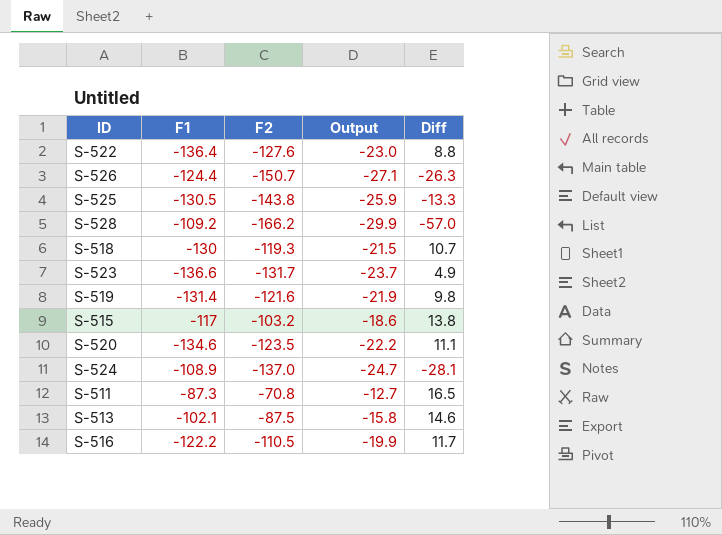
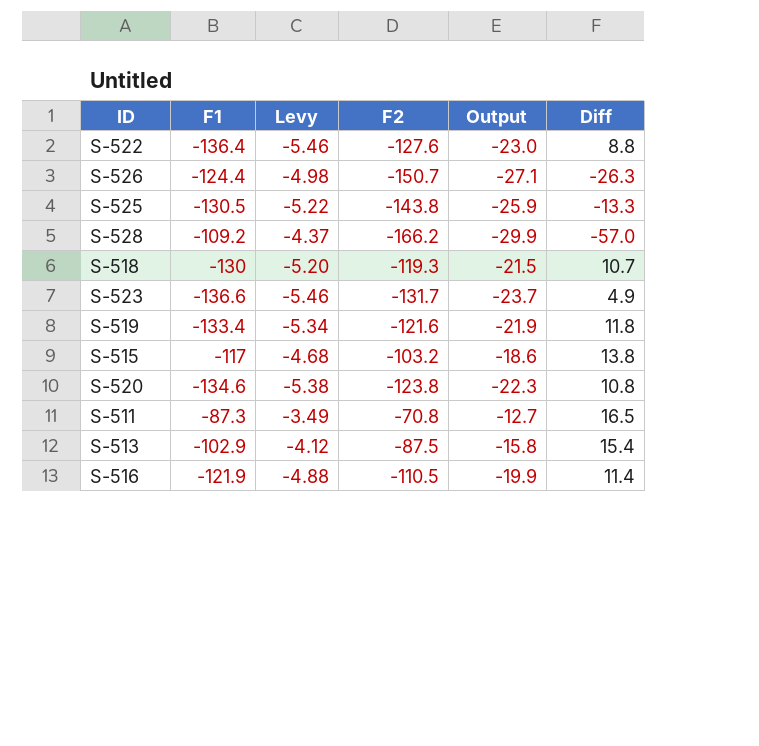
column Levy | formula: none -> [F1] * 0.04
row S-524: -108.9 | -137.0 | -24.7 | -28.1 -> none
S-519 | F1: -131.4 -> -133.4
S-519 | Diff: 9.8 -> 11.8
S-520 | F2: -123.5 -> -123.8
S-520 | Output: -22.2 -> -22.3
S-520 | Diff: 11.1 -> 10.8
S-513 | F1: -102.1 -> -102.9
S-513 | Diff: 14.6 -> 15.4
S-516 | F1: -122.2 -> -121.9
S-516 | Diff: 11.7 -> 11.4

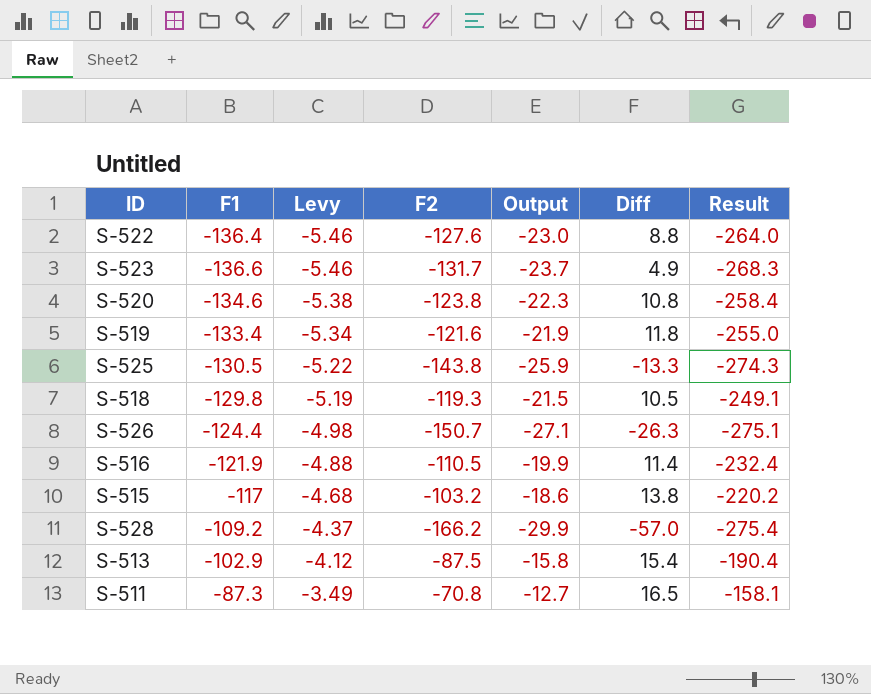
row order: none -> Levy ascending
column Result | formula: none -> [F1] + [F2]
S-518 | F1: -130 -> -129.8
S-518 | Levy: -5.20 -> -5.19
S-518 | Diff: 10.7 -> 10.5

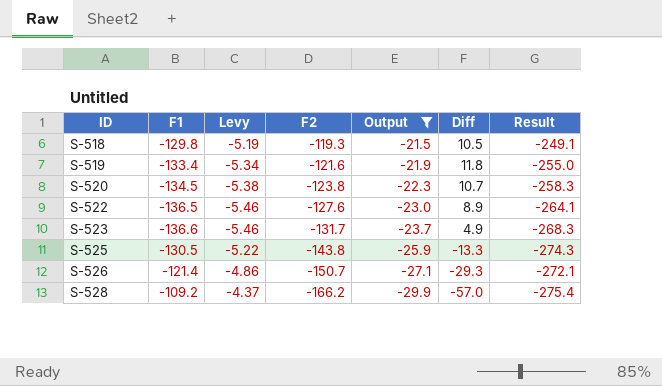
filter: none -> Output <= -21.5
row order: Levy ascending -> ID ascending
S-520 | F1: -134.6 -> -134.5
S-520 | Diff: 10.8 -> 10.7
S-520 | Result: -258.4 -> -258.3
S-522 | F1: -136.4 -> -136.5
S-522 | Diff: 8.8 -> 8.9
S-522 | Result: -264.0 -> -264.1
S-526 | F1: -124.4 -> -121.4
S-526 | Levy: -4.98 -> -4.86
S-526 | Diff: -26.3 -> -29.3
S-526 | Result: -275.1 -> -272.1

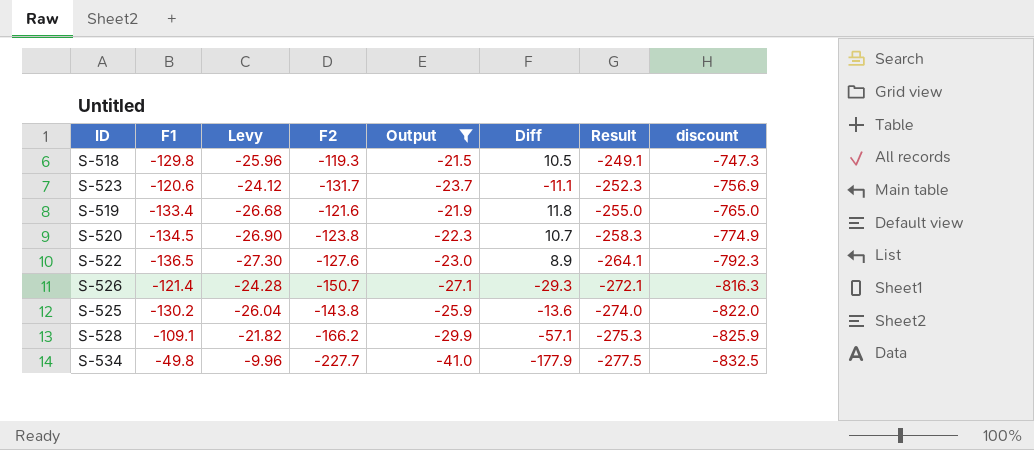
row order: ID ascending -> Result descending
column Levy | formula: [F1] * 0.04 -> [F1] * 0.2
column discount | formula: none -> [Result] * 3
S-523 | F1: -136.6 -> -120.6
S-523 | Diff: 4.9 -> -11.1
S-523 | Result: -268.3 -> -252.3
S-525 | F1: -130.5 -> -130.2
S-525 | Diff: -13.3 -> -13.6
S-525 | Result: -274.3 -> -274.0
S-528 | F1: -109.2 -> -109.1
S-528 | Diff: -57.0 -> -57.1
S-528 | Result: -275.4 -> -275.3
row S-534: none -> -49.8 | -9.96 | -227.7 | -41.0 | -177.9 | -277.5 | -832.5

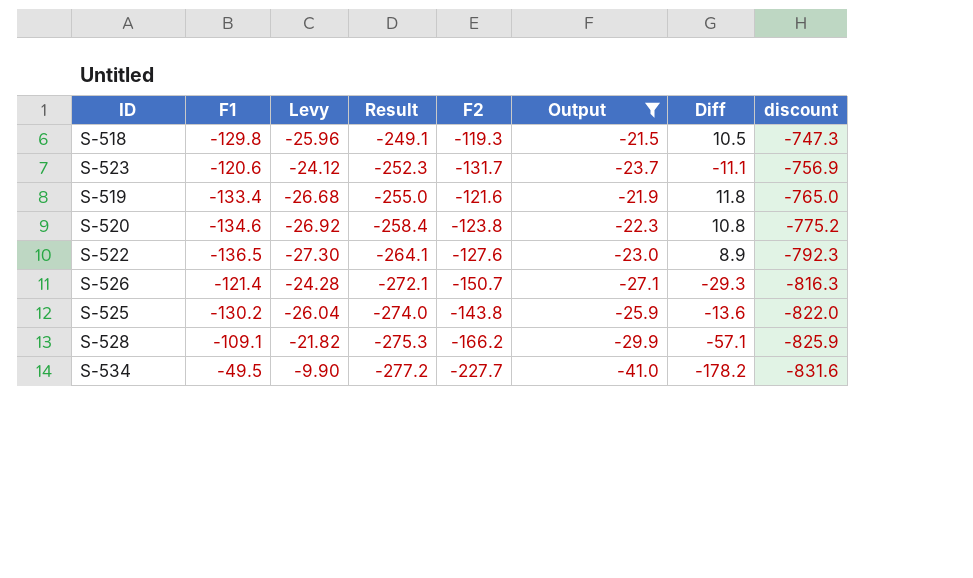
column Result | position: 7 -> 4
S-520 | F1: -134.5 -> -134.6
S-520 | Levy: -26.90 -> -26.92
S-520 | Result: -258.3 -> -258.4
S-520 | Diff: 10.7 -> 10.8
S-520 | discount: -774.9 -> -775.2
S-534 | F1: -49.8 -> -49.5
S-534 | Levy: -9.96 -> -9.90
S-534 | Result: -277.5 -> -277.2
S-534 | Diff: -177.9 -> -178.2
S-534 | discount: -832.5 -> -831.6

